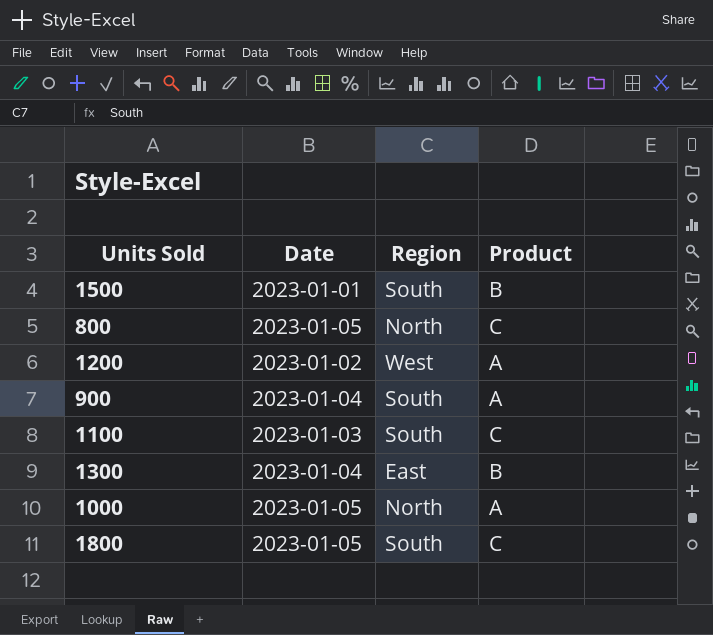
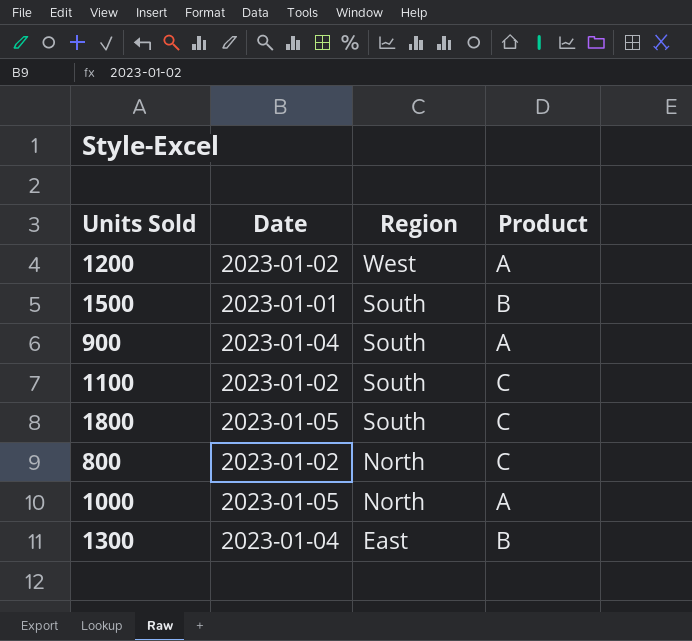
row order: none -> Region descending
1100 | Date: 2023-01-03 -> 2023-01-02
800 | Date: 2023-01-05 -> 2023-01-02

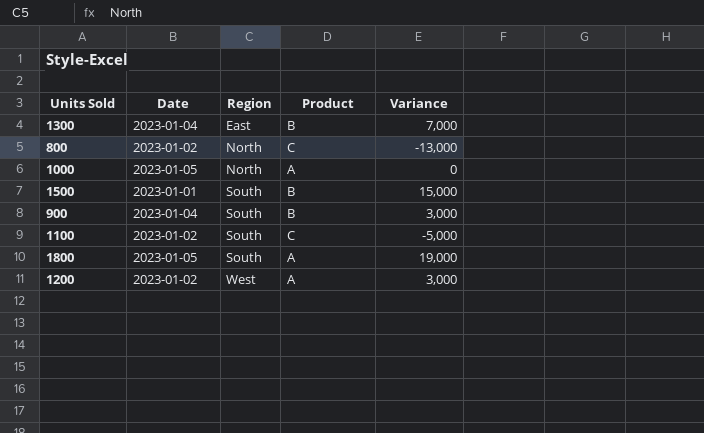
row order: Region descending -> Region ascending
column Variance | position: none -> 5
900 | Product: A -> B
1800 | Product: C -> A

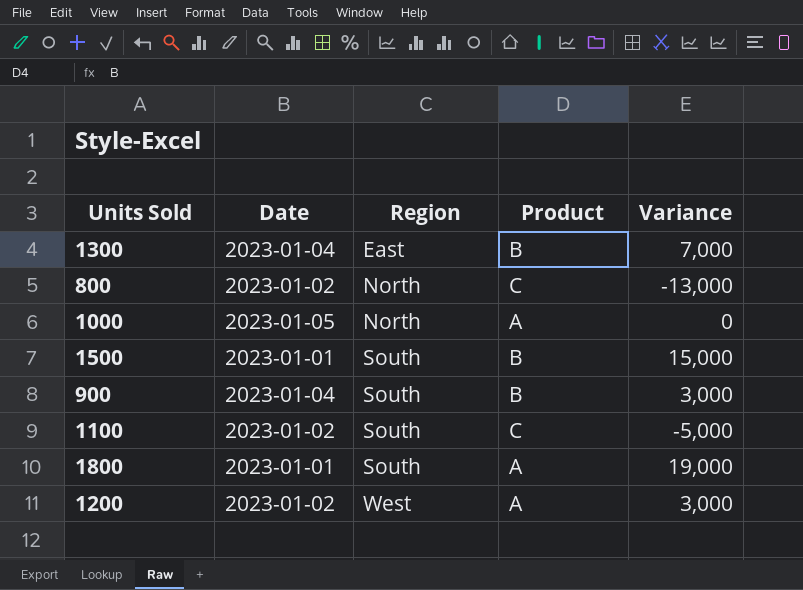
1800 | Date: 2023-01-05 -> 2023-01-01

